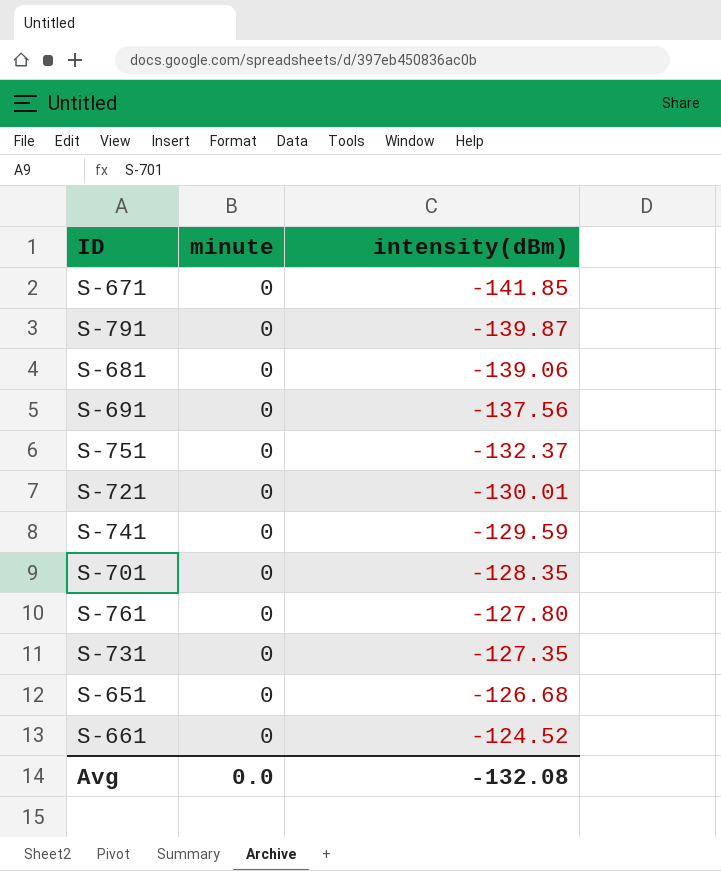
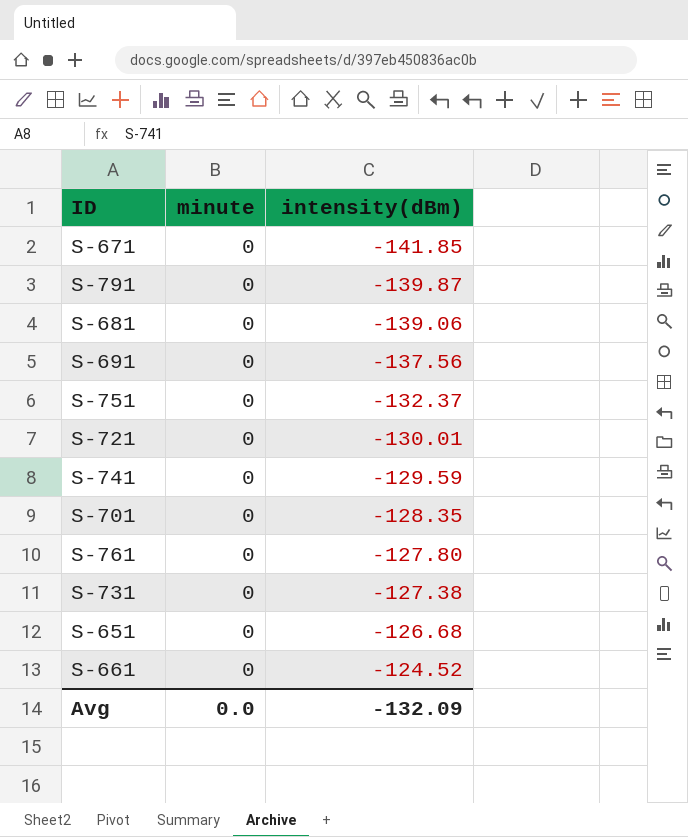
S-731 | intensity(dBm): -127.35 -> -127.38
Avg | intensity(dBm): -132.08 -> -132.09

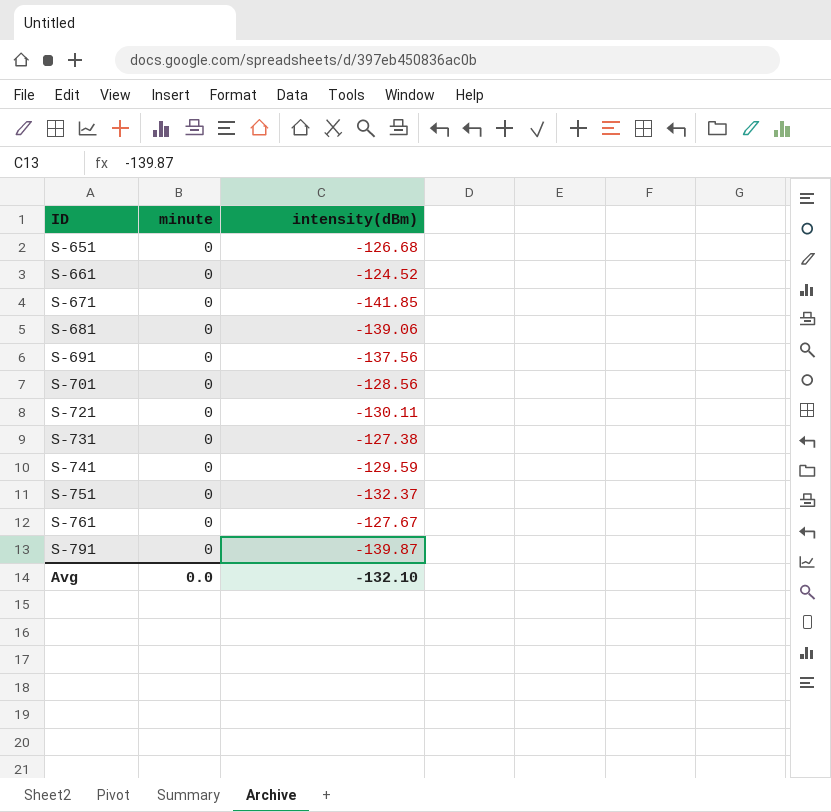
row order: intensity(dBm) ascending -> ID ascending
S-701 | intensity(dBm): -128.35 -> -128.56
S-721 | intensity(dBm): -130.01 -> -130.11
S-761 | intensity(dBm): -127.80 -> -127.67
Avg | intensity(dBm): -132.09 -> -132.10

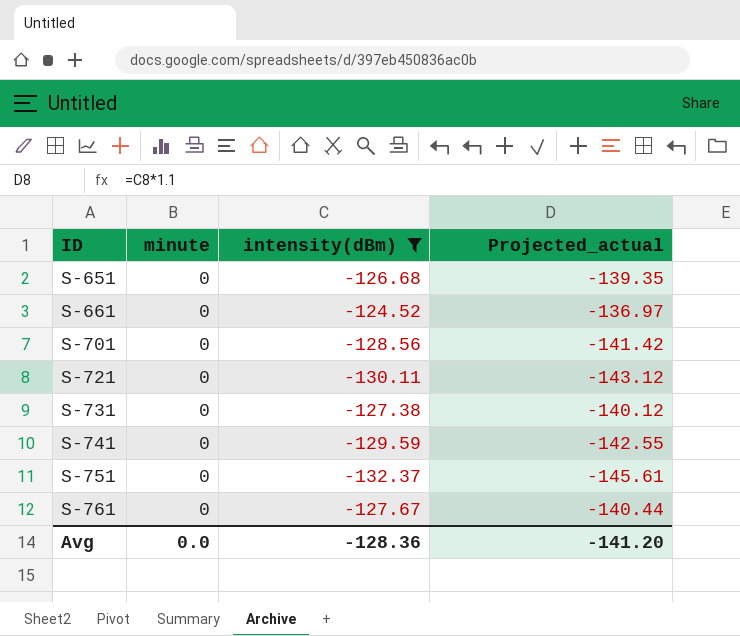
filter: none -> intensity(dBm) >= -132.37
column Projected_actual | formula: none -> [intensity(dBm)] * 1.1
Avg | intensity(dBm): -132.10 -> -128.36

